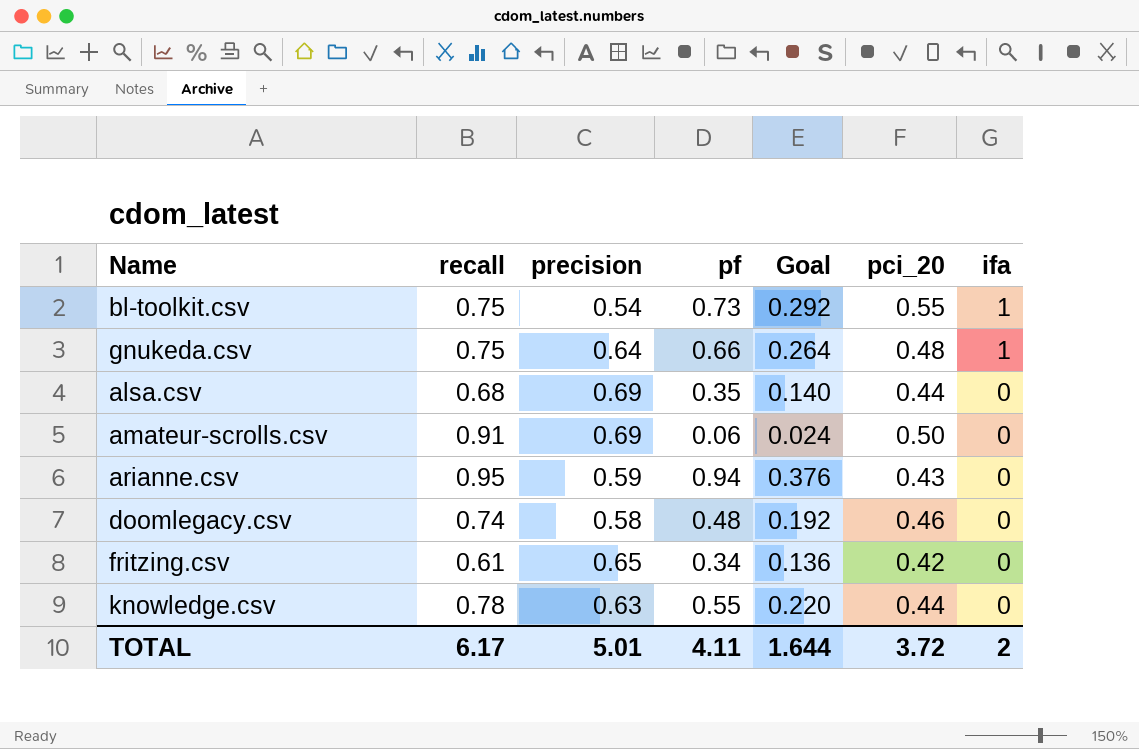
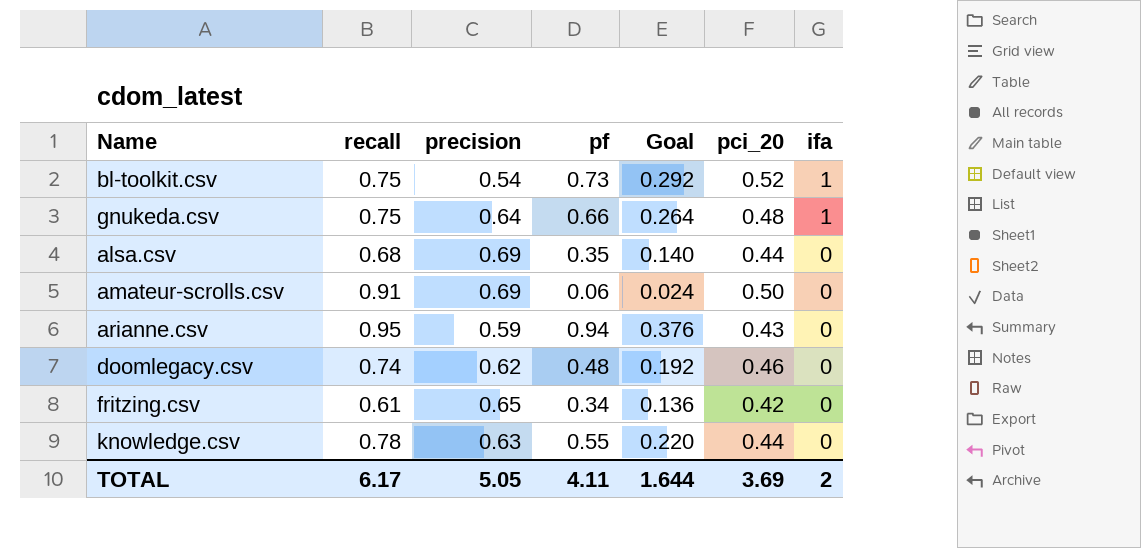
bl-toolkit.csv | pci_20: 0.55 -> 0.52
doomlegacy.csv | precision: 0.58 -> 0.62
TOTAL | precision: 5.01 -> 5.05
TOTAL | pci_20: 3.72 -> 3.69

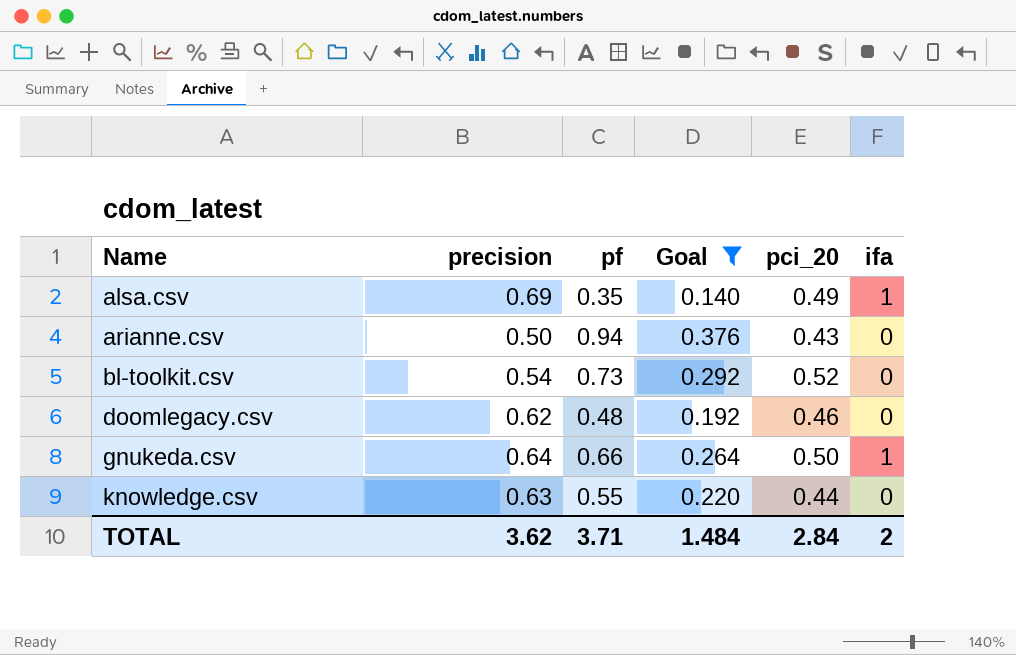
filter: none -> Goal >= 0.140
row order: ifa descending -> Name ascending
column recall | position: 2 -> none
alsa.csv | pci_20: 0.44 -> 0.49
alsa.csv | ifa: 0 -> 1
arianne.csv | precision: 0.59 -> 0.50
bl-toolkit.csv | ifa: 1 -> 0
gnukeda.csv | pci_20: 0.48 -> 0.50
TOTAL | precision: 5.05 -> 3.62
TOTAL | pf: 4.11 -> 3.71
TOTAL | Goal: 1.644 -> 1.484
TOTAL | pci_20: 3.69 -> 2.84

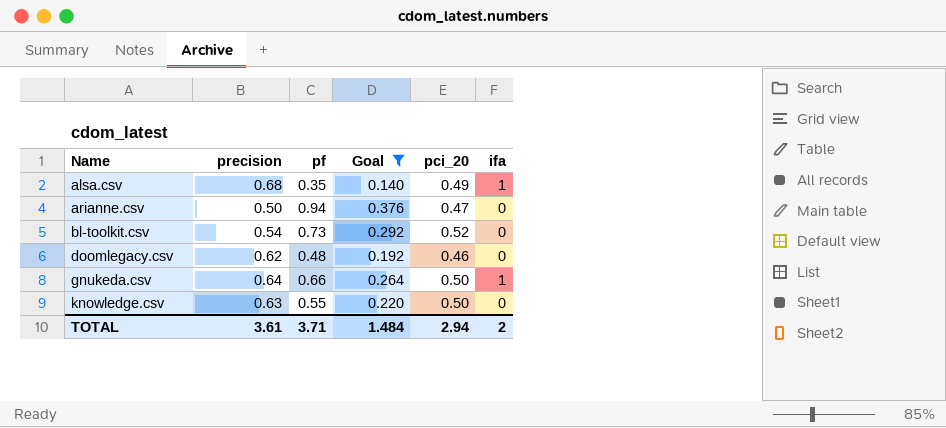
alsa.csv | precision: 0.69 -> 0.68
arianne.csv | pci_20: 0.43 -> 0.47
knowledge.csv | pci_20: 0.44 -> 0.50
TOTAL | precision: 3.62 -> 3.61
TOTAL | pci_20: 2.84 -> 2.94

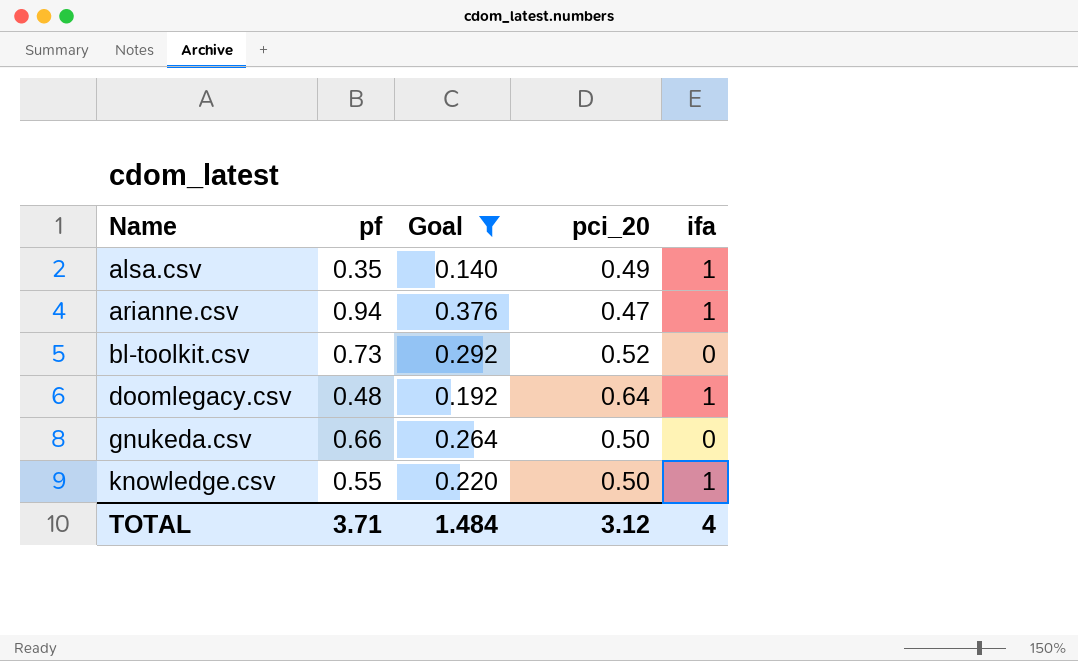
column precision | position: 2 -> none
arianne.csv | ifa: 0 -> 1
doomlegacy.csv | pci_20: 0.46 -> 0.64
doomlegacy.csv | ifa: 0 -> 1
gnukeda.csv | ifa: 1 -> 0
knowledge.csv | ifa: 0 -> 1
TOTAL | pci_20: 2.94 -> 3.12
TOTAL | ifa: 2 -> 4

